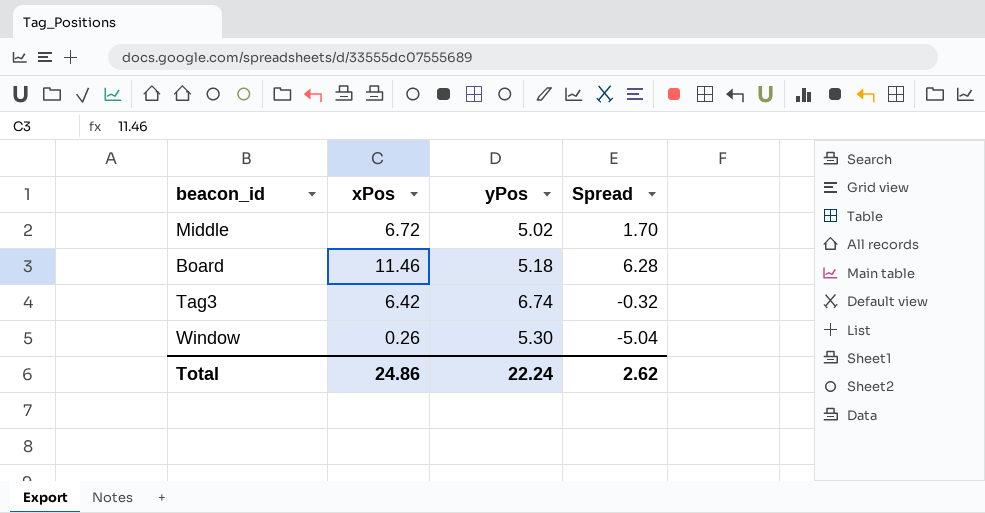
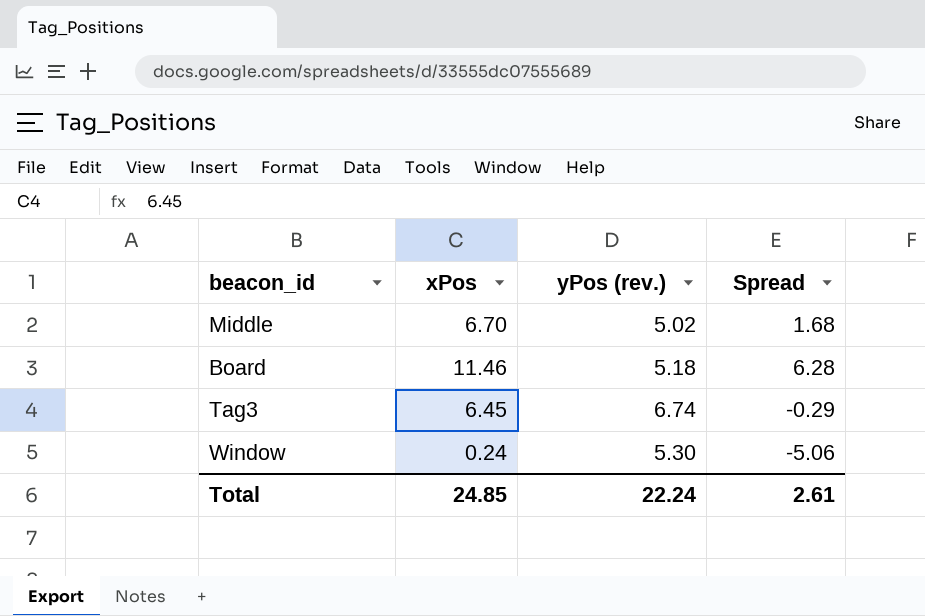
column name: yPos -> yPos (rev.)
Middle | xPos: 6.72 -> 6.70
Middle | Spread: 1.70 -> 1.68
Tag3 | xPos: 6.42 -> 6.45
Tag3 | Spread: -0.32 -> -0.29
Window | xPos: 0.26 -> 0.24
Window | Spread: -5.04 -> -5.06
Total | xPos: 24.86 -> 24.85
Total | Spread: 2.62 -> 2.61

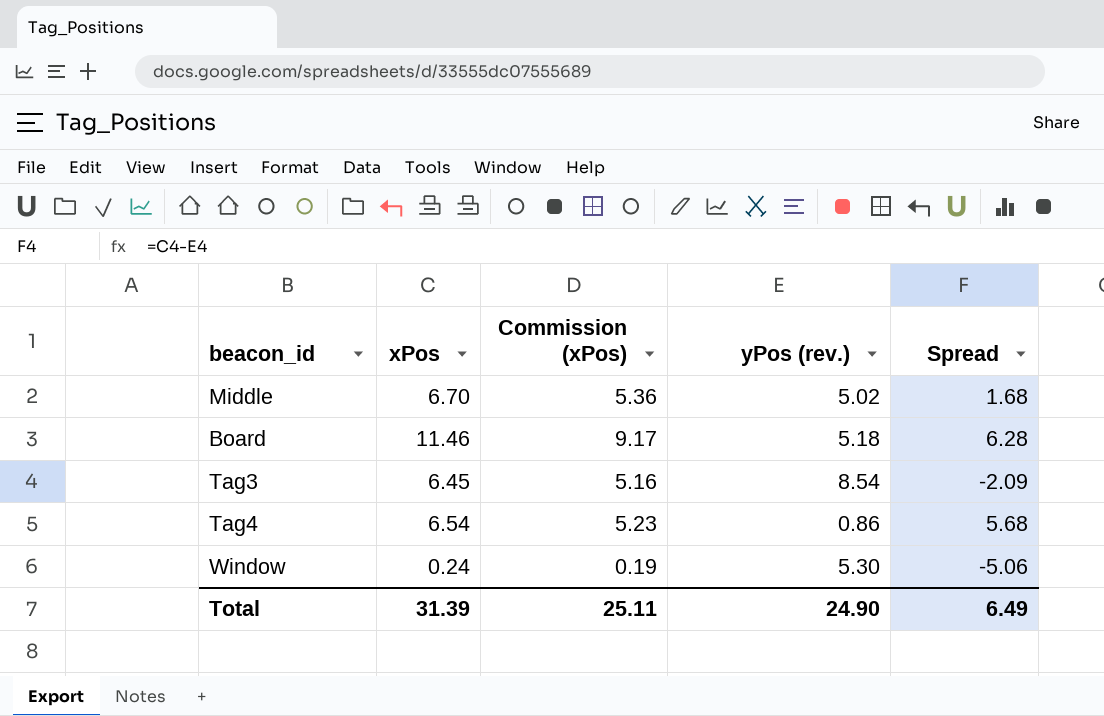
column Commission (xPos) | formula: none -> [xPos] * 0.8
Tag3 | yPos (rev.): 6.74 -> 8.54
Tag3 | Spread: -0.29 -> -2.09
row Tag4: none -> 6.54 | 5.23 | 0.86 | 5.68
Total | xPos: 24.85 -> 31.39
Total | yPos (rev.): 22.24 -> 24.90
Total | Spread: 2.61 -> 6.49

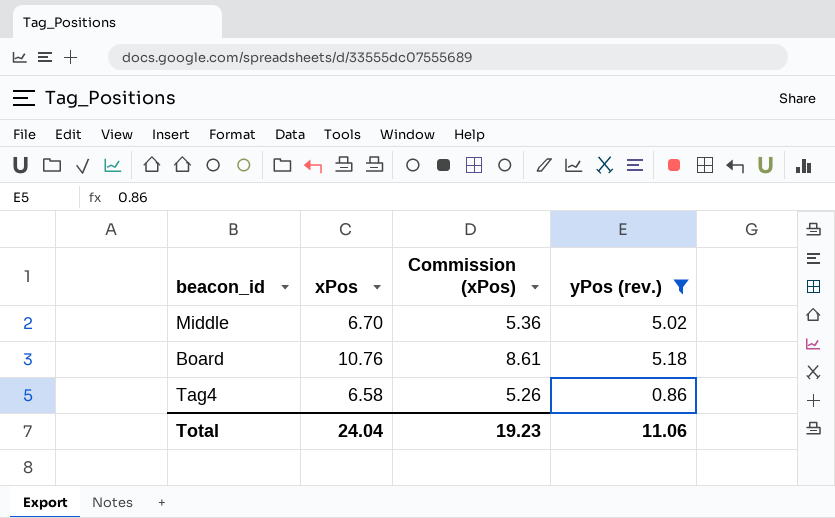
filter: none -> yPos (rev.) <= 5.18
column Spread | formula: [xPos] - [yPos (rev.)] -> none
Board | xPos: 11.46 -> 10.76
Board | Commission (xPos): 9.17 -> 8.61
Tag4 | xPos: 6.54 -> 6.58
Tag4 | Commission (xPos): 5.23 -> 5.26
Total | xPos: 31.39 -> 24.04
Total | Commission (xPos): 25.11 -> 19.23
Total | yPos (rev.): 24.90 -> 11.06

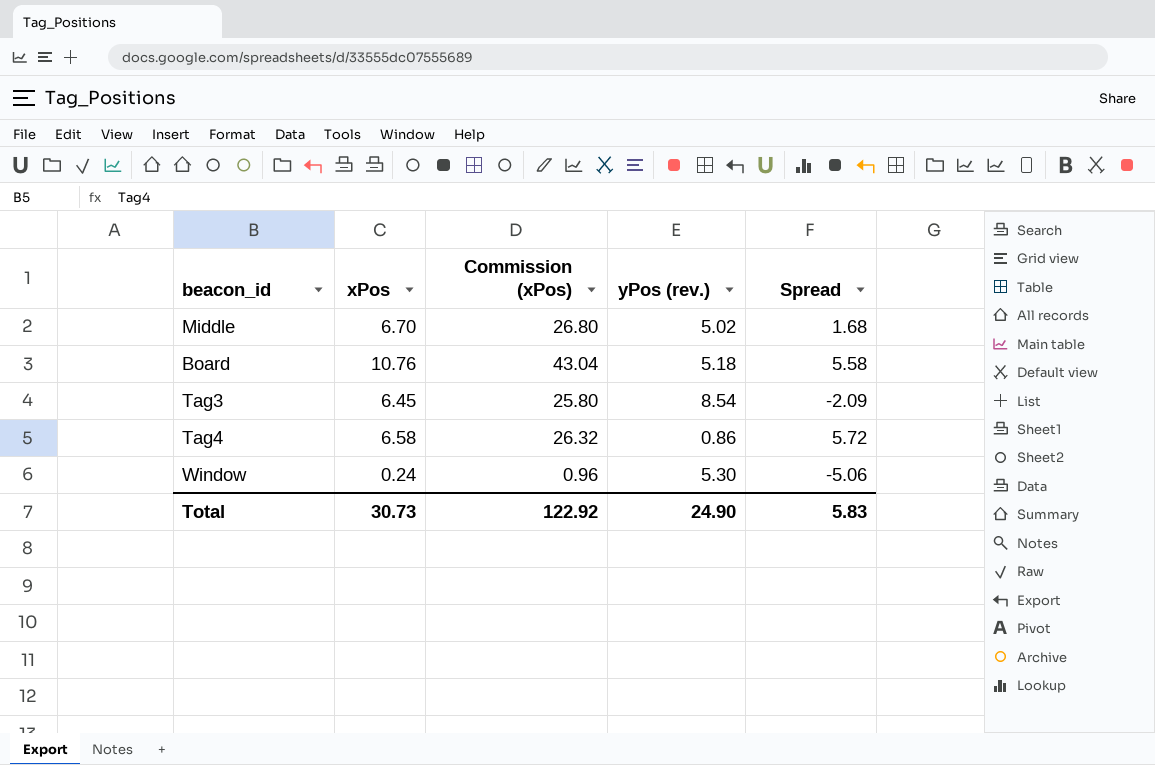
filter: yPos (rev.) <= 5.18 -> none
column Commission (xPos) | formula: [xPos] * 0.8 -> [xPos] * 4
column Spread | formula: none -> [xPos] - [yPos (rev.)]
Total | xPos: 24.04 -> 30.73
Total | Commission (xPos): 19.23 -> 122.92
Total | yPos (rev.): 11.06 -> 24.90

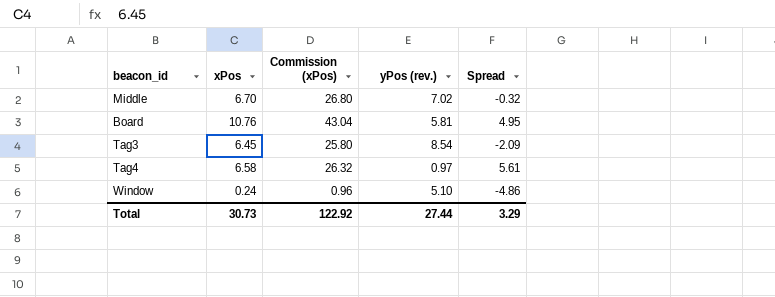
Middle | yPos (rev.): 5.02 -> 7.02
Middle | Spread: 1.68 -> -0.32
Board | yPos (rev.): 5.18 -> 5.81
Board | Spread: 5.58 -> 4.95
Tag4 | yPos (rev.): 0.86 -> 0.97
Tag4 | Spread: 5.72 -> 5.61
Window | yPos (rev.): 5.30 -> 5.10
Window | Spread: -5.06 -> -4.86
Total | yPos (rev.): 24.90 -> 27.44
Total | Spread: 5.83 -> 3.29

